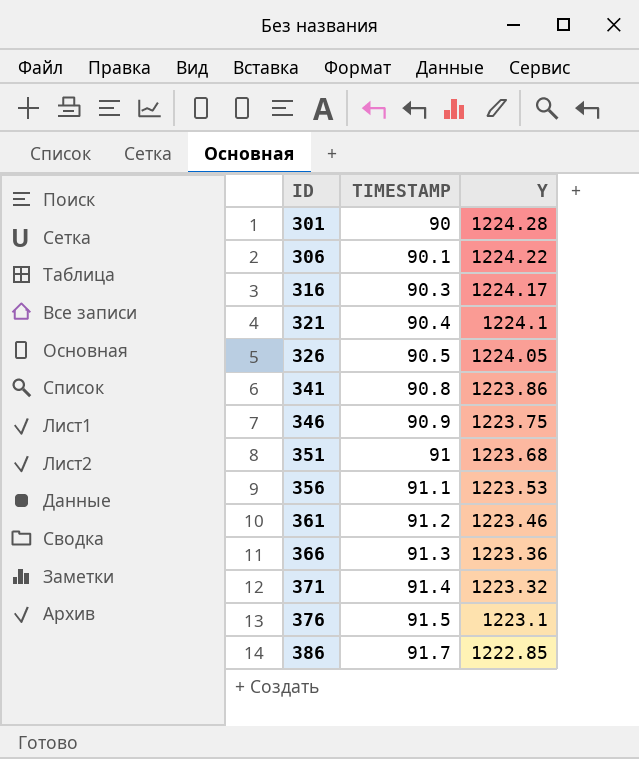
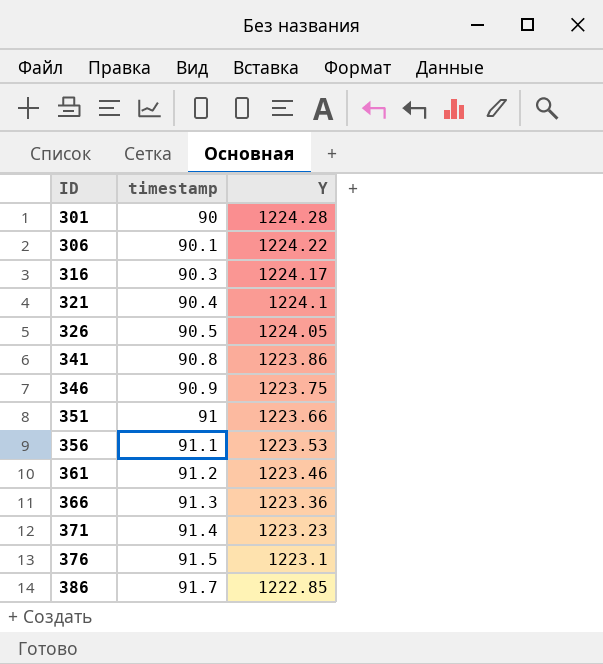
column name: TIMESTAMP -> timestamp
351 | Y: 1223.68 -> 1223.66
371 | Y: 1223.32 -> 1223.23

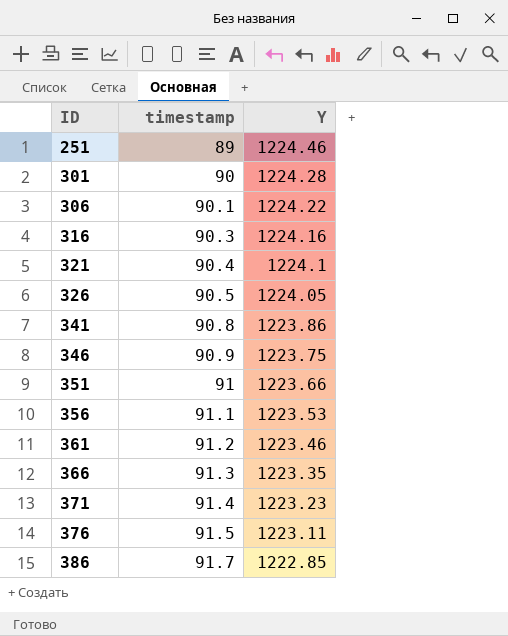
row 251: none -> 89 | 1224.46
316 | Y: 1224.17 -> 1224.16
366 | Y: 1223.36 -> 1223.35
376 | Y: 1223.1 -> 1223.11

